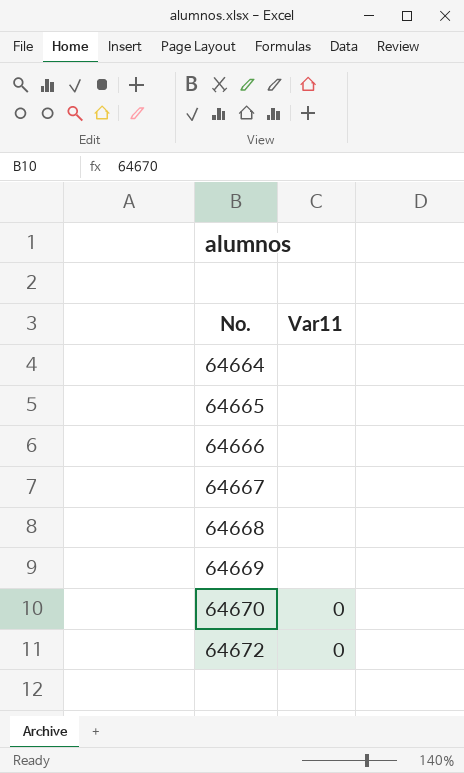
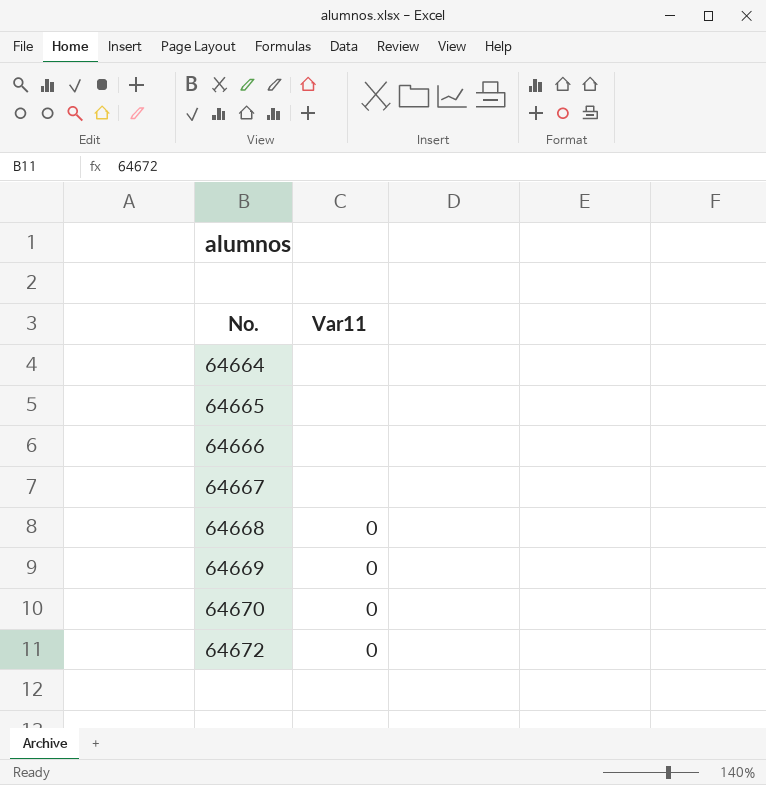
64668 | Var11: none -> 0
64669 | Var11: none -> 0

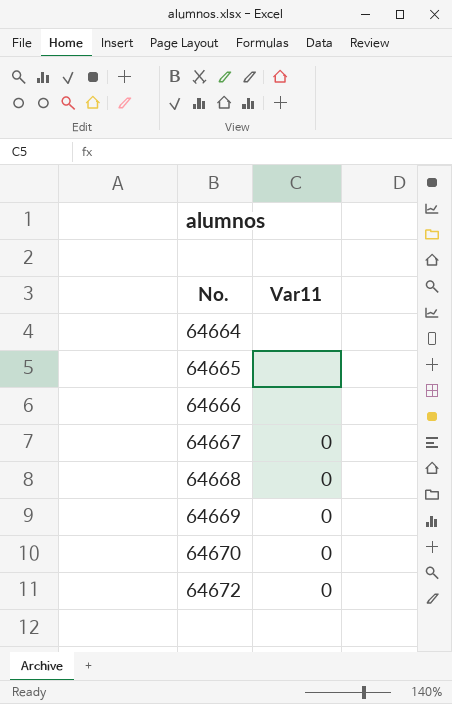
64667 | Var11: none -> 0

